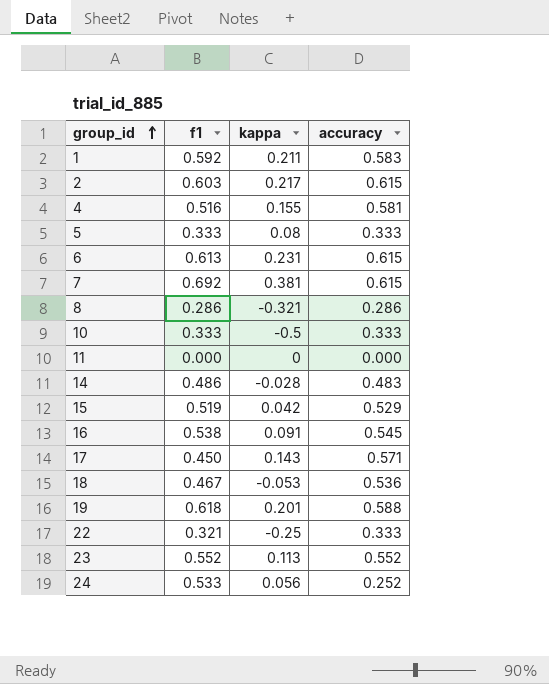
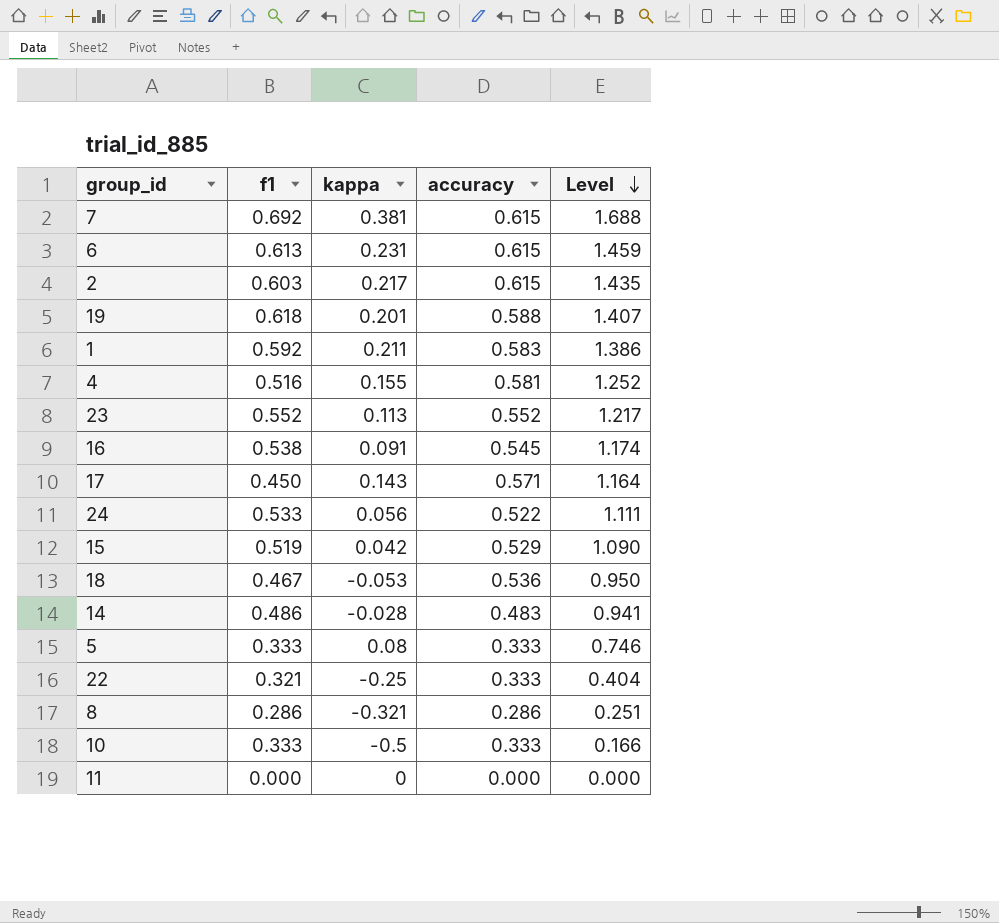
row order: group_id ascending -> Level descending
column Level | formula: none -> [f1] + [kappa] + [accuracy]
24 | accuracy: 0.252 -> 0.522

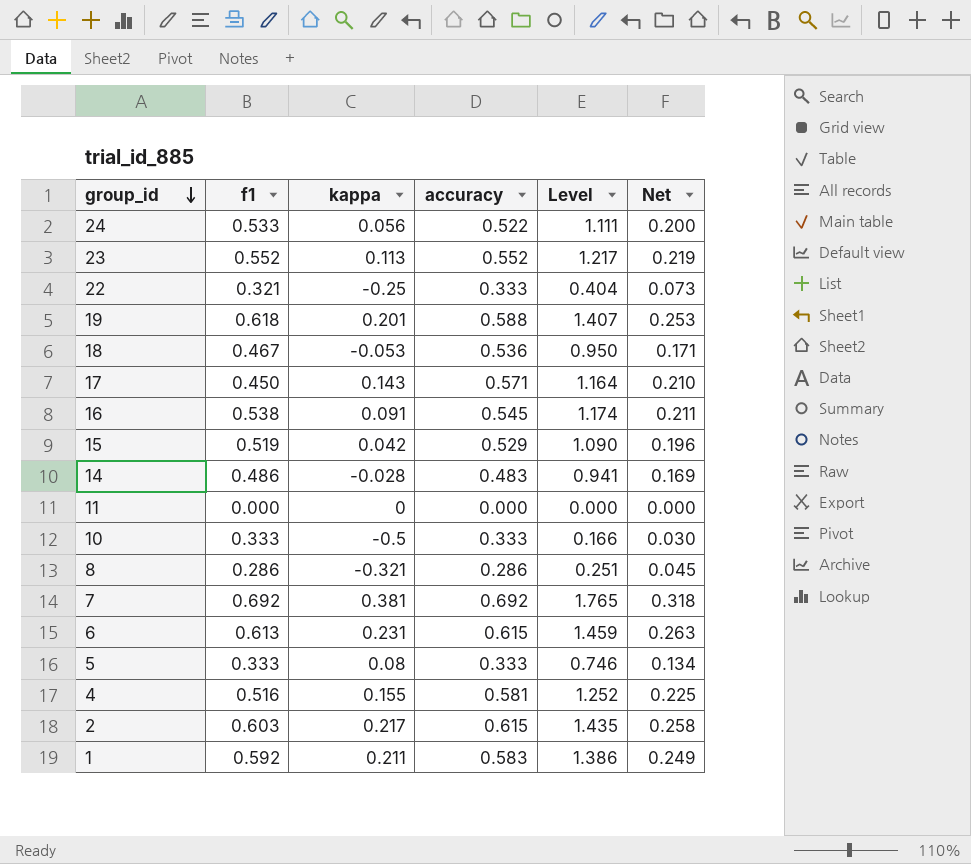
row order: Level descending -> group_id descending
column Net | formula: none -> [Level] * 0.18
7 | accuracy: 0.615 -> 0.692
7 | Level: 1.688 -> 1.765

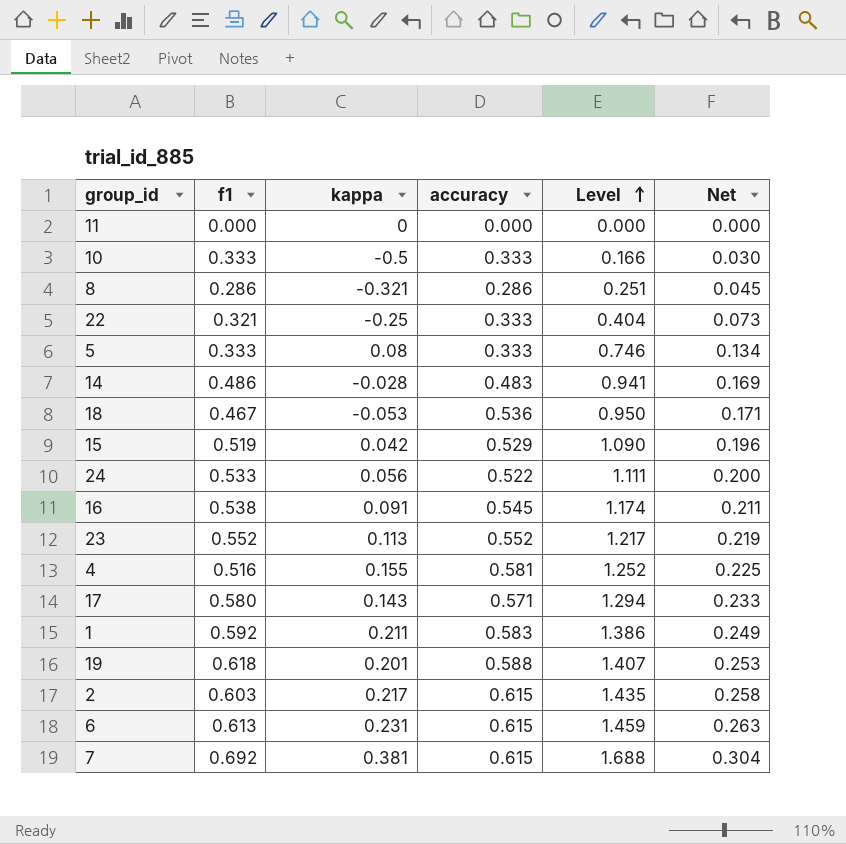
row order: group_id descending -> Level ascending
17 | f1: 0.450 -> 0.580
17 | Level: 1.164 -> 1.294
17 | Net: 0.210 -> 0.233
7 | accuracy: 0.692 -> 0.615
7 | Level: 1.765 -> 1.688
7 | Net: 0.318 -> 0.304

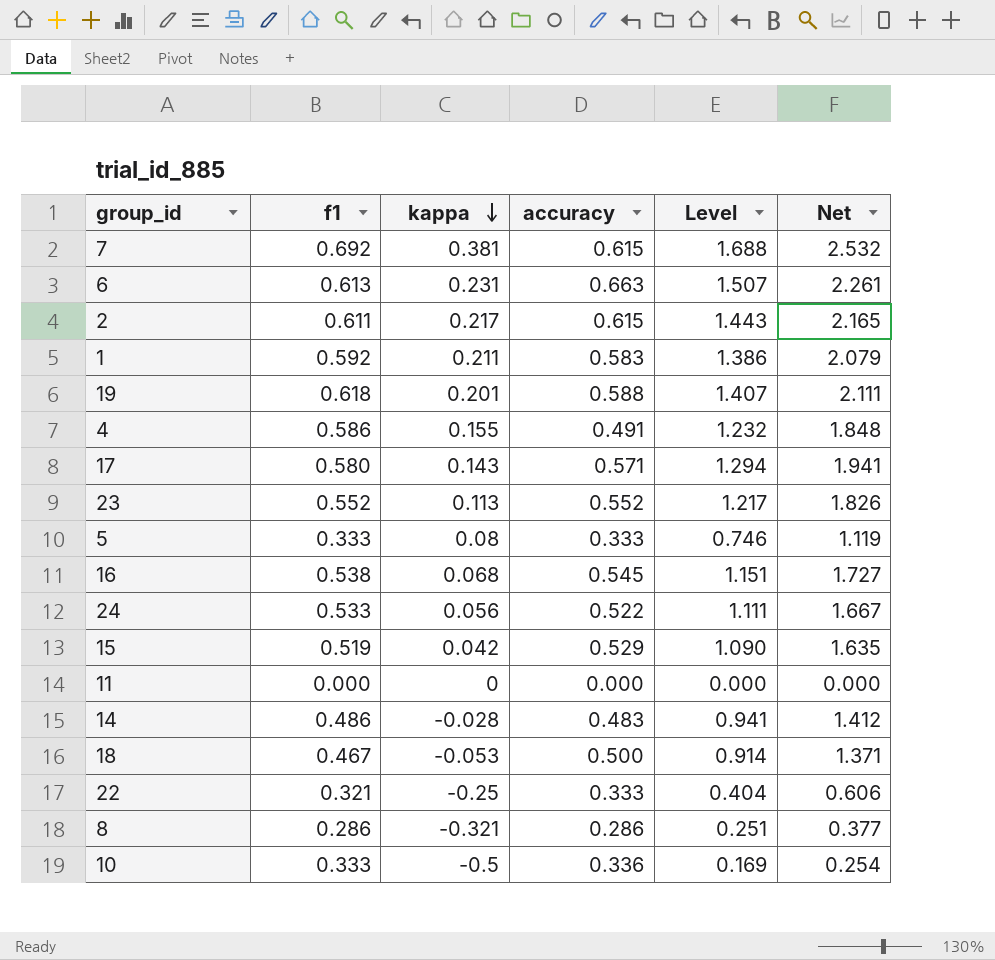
row order: Level ascending -> kappa descending
column Net | formula: [Level] * 0.18 -> [Level] * 1.5
6 | accuracy: 0.615 -> 0.663
6 | Level: 1.459 -> 1.507
2 | f1: 0.603 -> 0.611
2 | Level: 1.435 -> 1.443
4 | f1: 0.516 -> 0.586
4 | accuracy: 0.581 -> 0.491
4 | Level: 1.252 -> 1.232
16 | kappa: 0.091 -> 0.068
16 | Level: 1.174 -> 1.151
18 | accuracy: 0.536 -> 0.500
18 | Level: 0.950 -> 0.914
10 | accuracy: 0.333 -> 0.336
10 | Level: 0.166 -> 0.169

